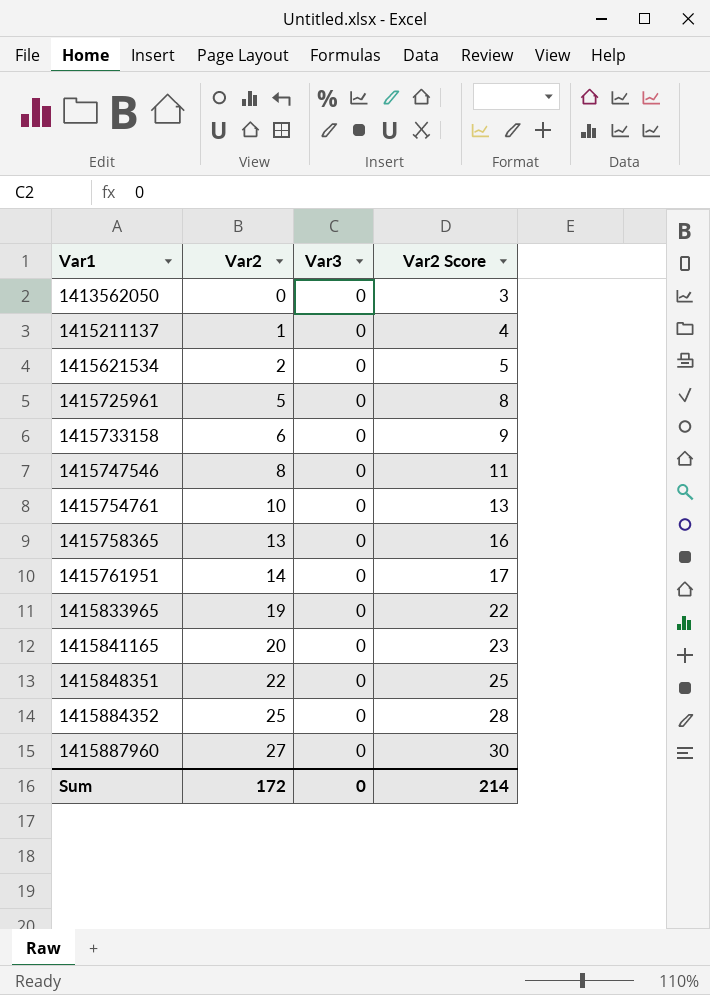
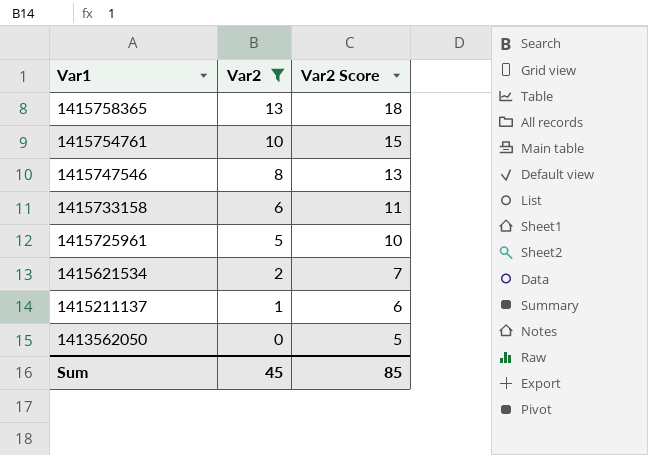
filter: none -> Var2 <= 13
row order: Var1 ascending -> Var1 descending
column Var3 | position: 3 -> none
column Var2 Score | formula: [Var2] + 3 -> [Var2] + 5
Sum | Var2: 172 -> 45
Sum | Var2 Score: 214 -> 85

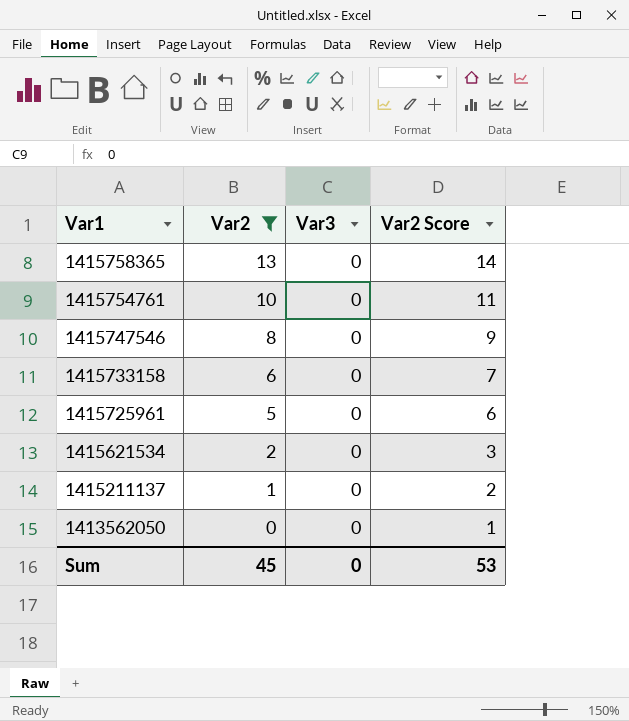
column Var3 | position: none -> 3
column Var2 Score | formula: [Var2] + 5 -> [Var2] + 1
Sum | Var2 Score: 85 -> 53

